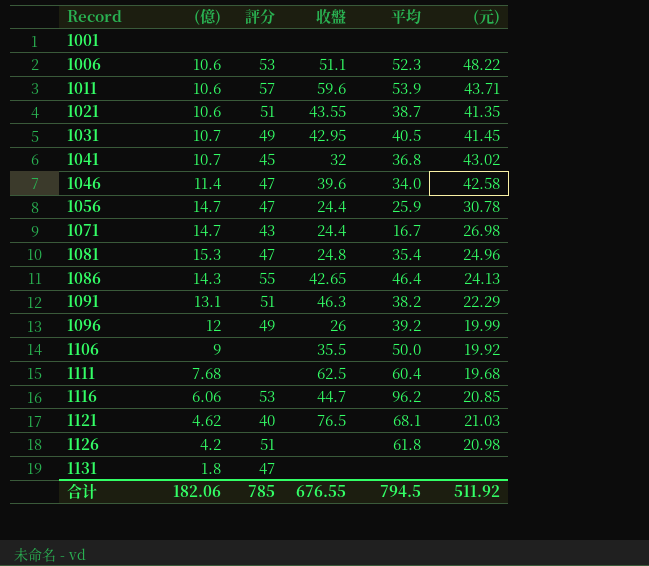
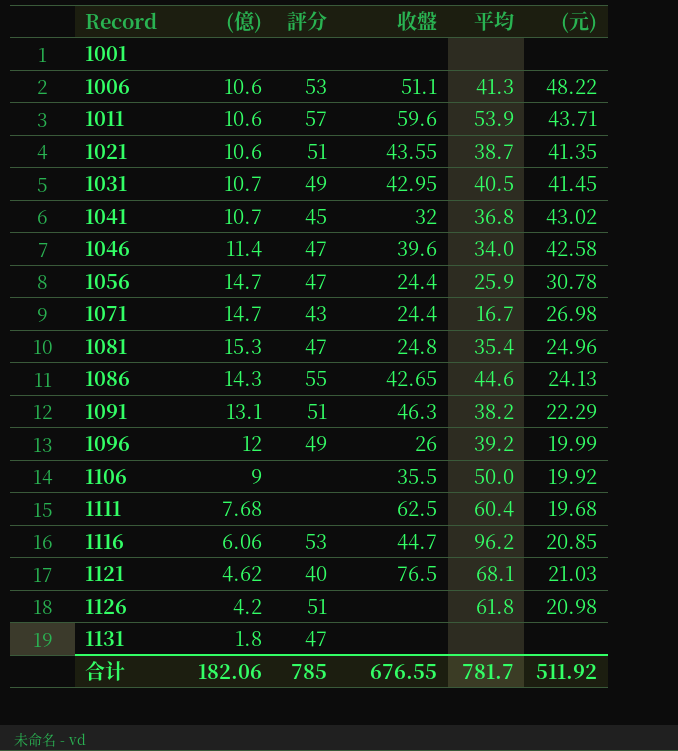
1006 | 平均: 52.3 -> 41.3
1086 | 平均: 46.4 -> 44.6
合计 | 平均: 794.5 -> 781.7

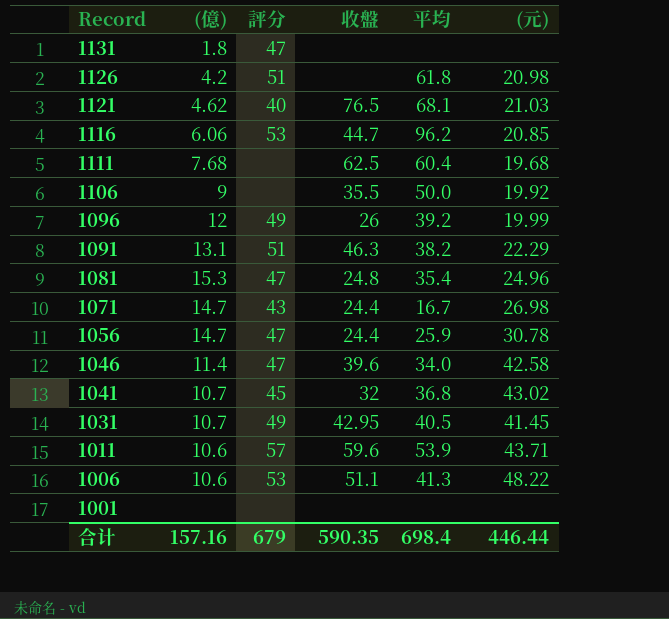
row order: Record ascending -> Record descending
row 1021: 10.6 | 51 | 43.55 | 38.7 | 41.35 -> none
row 1086: 14.3 | 55 | 42.65 | 44.6 | 24.13 -> none
合计 | (億): 182.06 -> 157.16
合计 | 評分: 785 -> 679
合计 | 收盤: 676.55 -> 590.35
合计 | 平均: 781.7 -> 698.4
合计 | (元): 511.92 -> 446.44

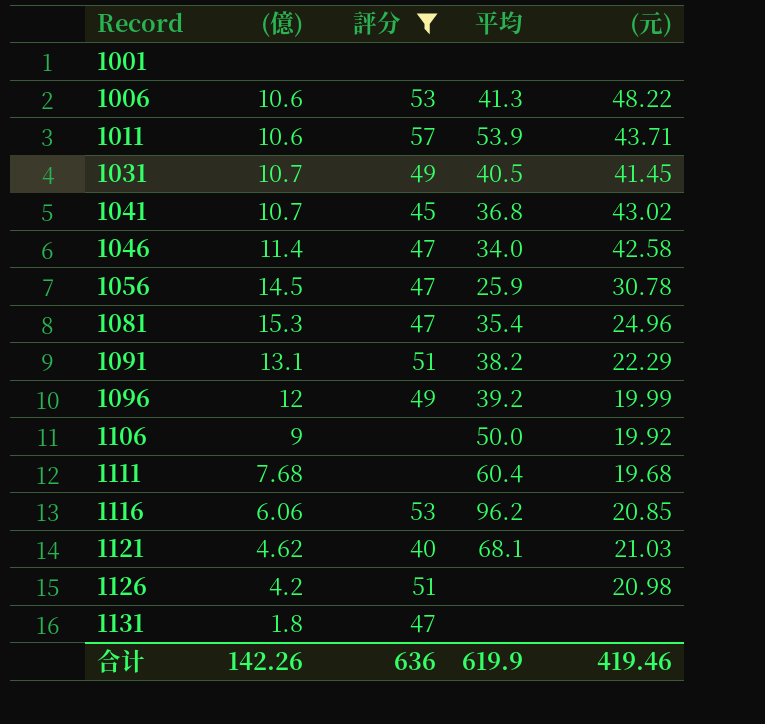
filter: none -> 評分 != 43
row order: Record descending -> Record ascending
column 收盤 | position: 4 -> none
1056 | (億): 14.7 -> 14.5
1126 | 平均: 61.8 -> none
合计 | (億): 157.16 -> 142.26
合计 | 評分: 679 -> 636
合计 | 平均: 698.4 -> 619.9
合计 | (元): 446.44 -> 419.46

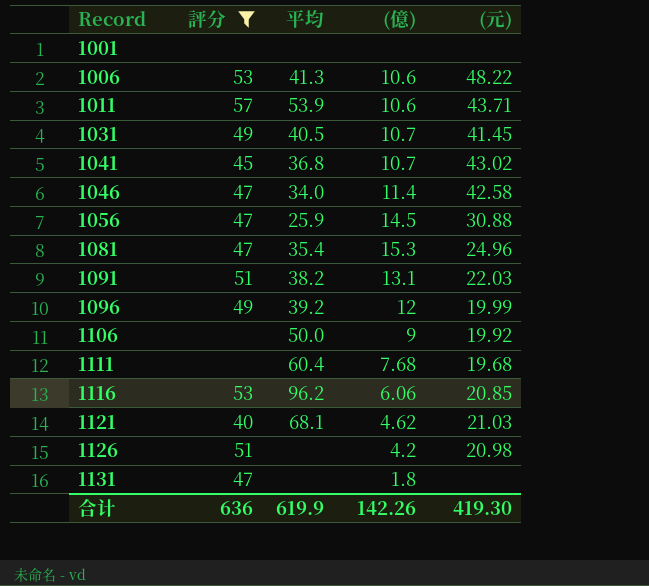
column (億) | position: 2 -> 4
1056 | (元): 30.78 -> 30.88
1091 | (元): 22.29 -> 22.03
合计 | (元): 419.46 -> 419.30

